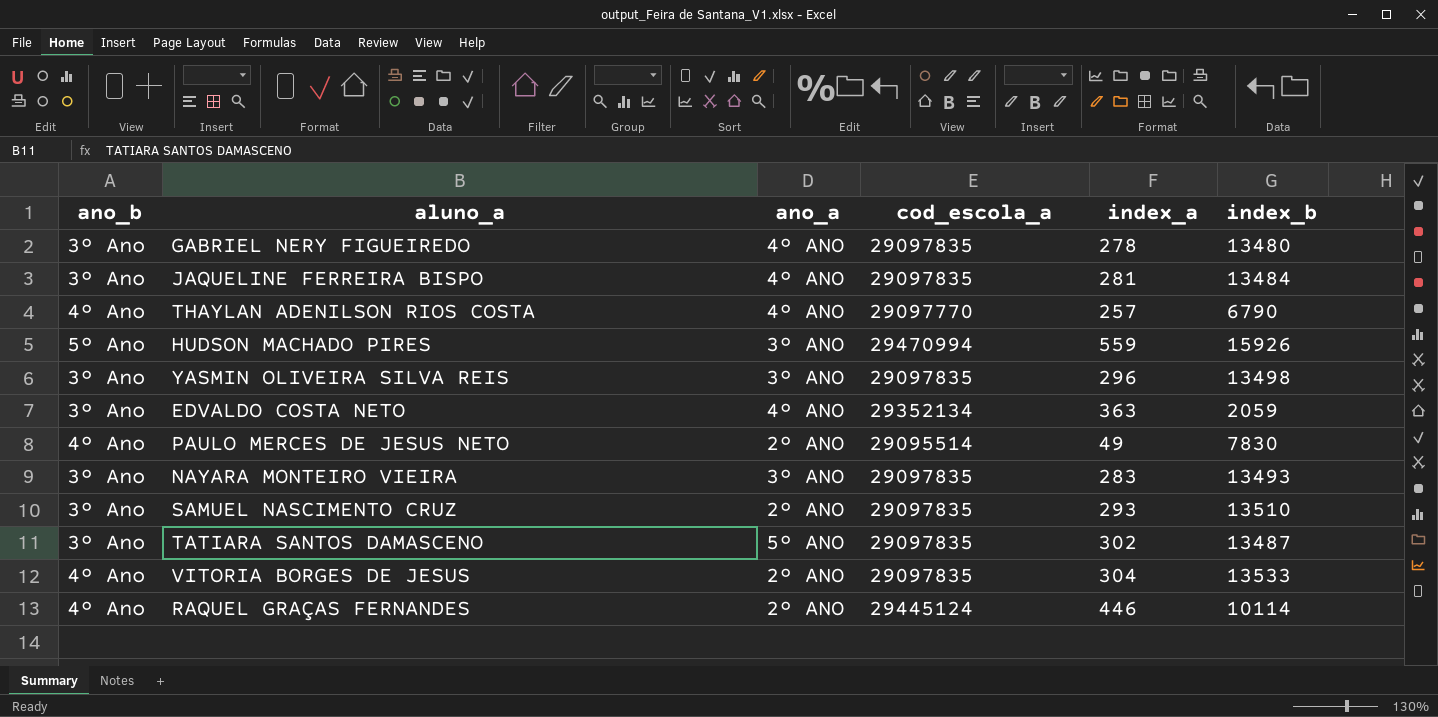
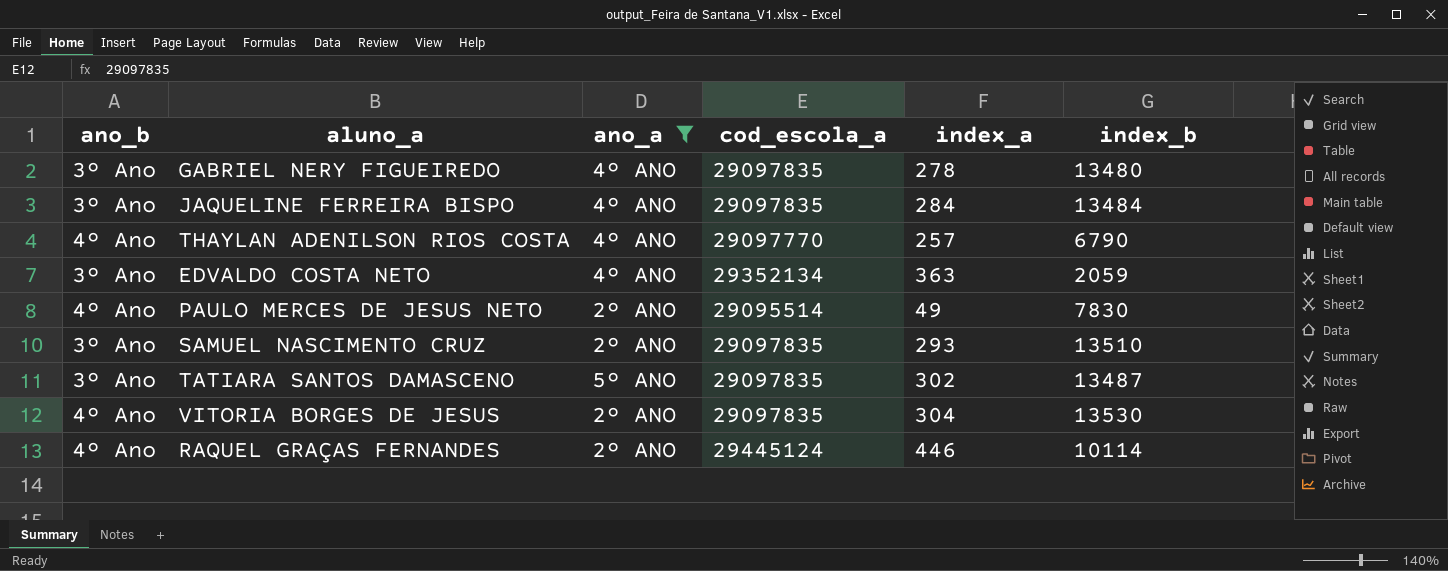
filter: none -> ano_a != 3º ANO
JAQUELINE FERREIRA BISPO | index_a: 281 -> 284
VITORIA BORGES DE JESUS | index_b: 13533 -> 13530

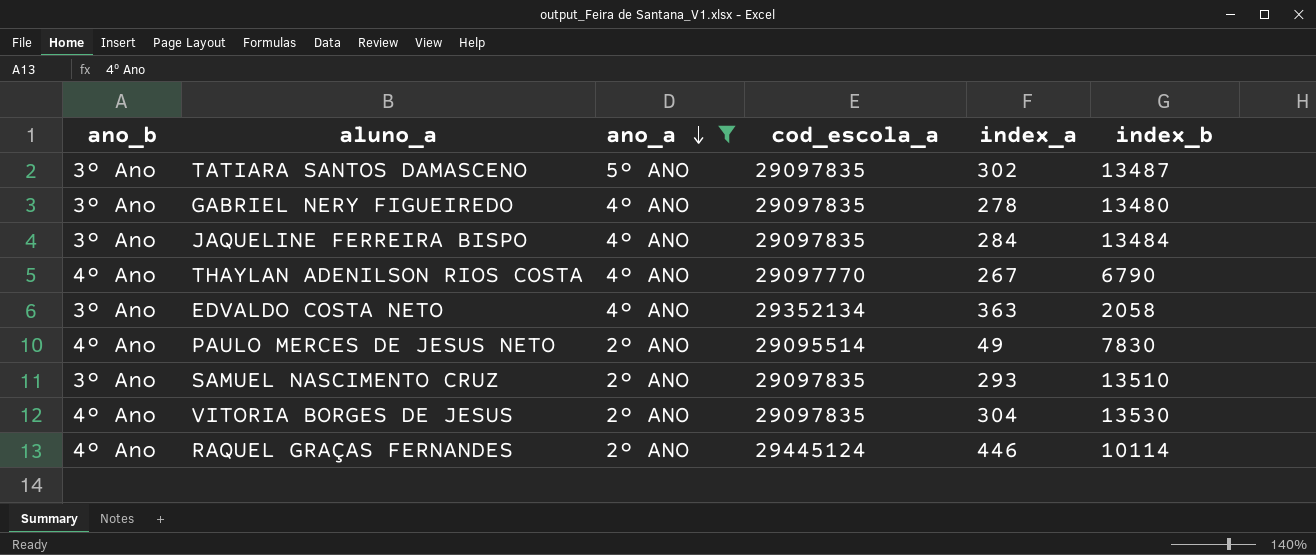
row order: none -> ano_a descending
THAYLAN ADENILSON RIOS COSTA | index_a: 257 -> 267
EDVALDO COSTA NETO | index_b: 2059 -> 2058

